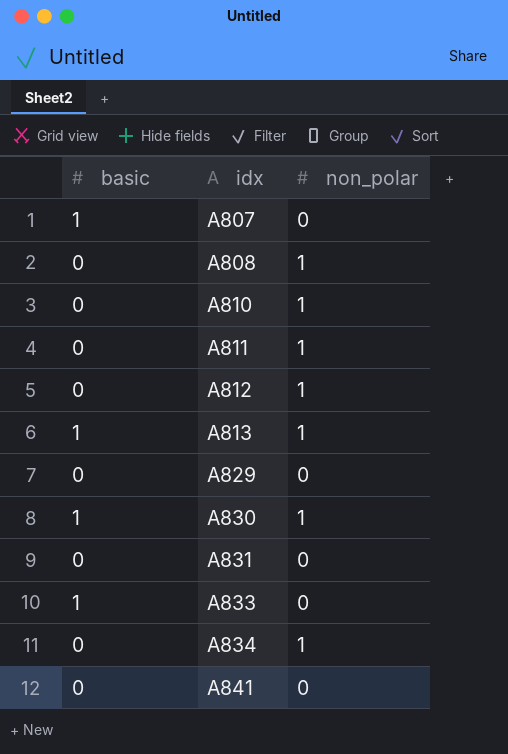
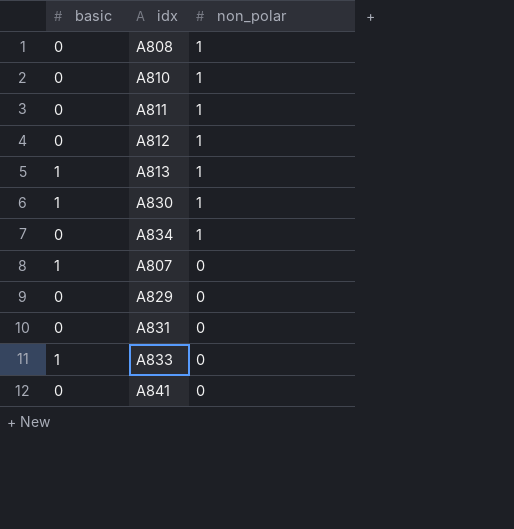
row order: idx ascending -> non_polar descending

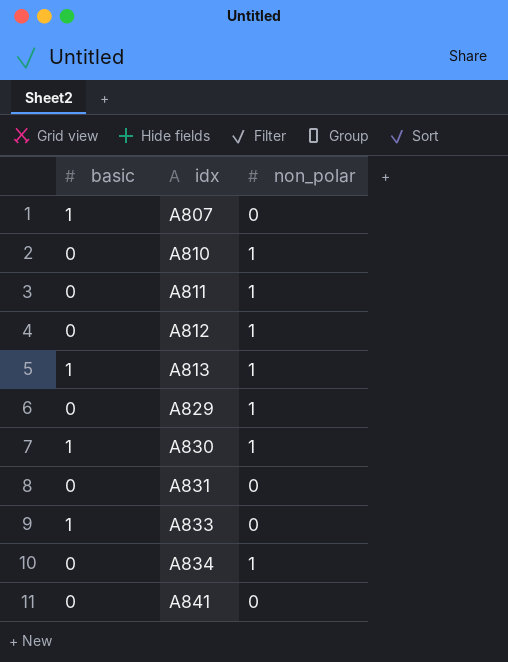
row order: non_polar descending -> idx ascending
row A808: 0 | 1 -> none
A829 | non_polar: 0 -> 1

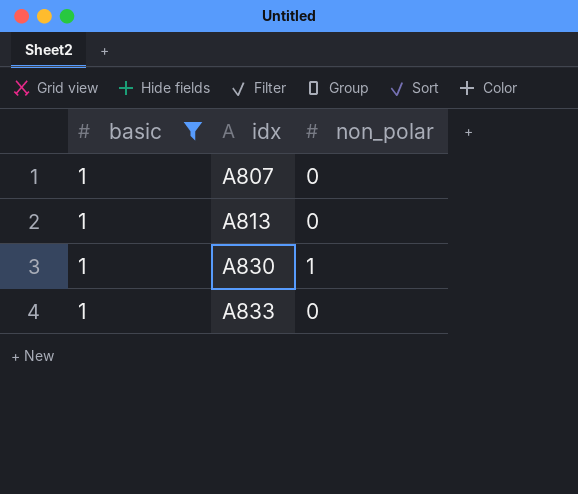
filter: none -> basic = 1
A813 | non_polar: 1 -> 0

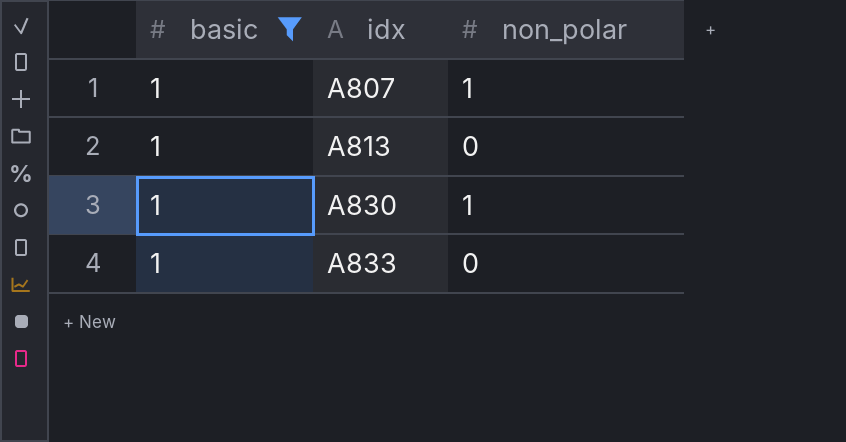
A807 | non_polar: 0 -> 1

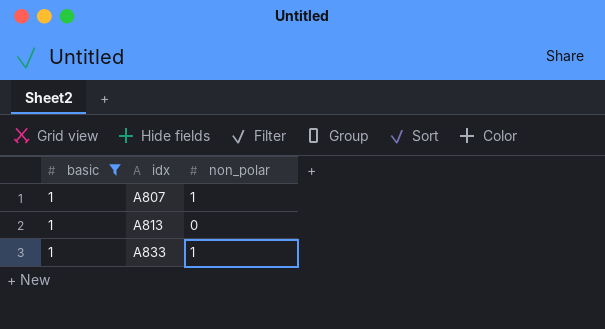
row A830: 1 | 1 -> none
A833 | non_polar: 0 -> 1

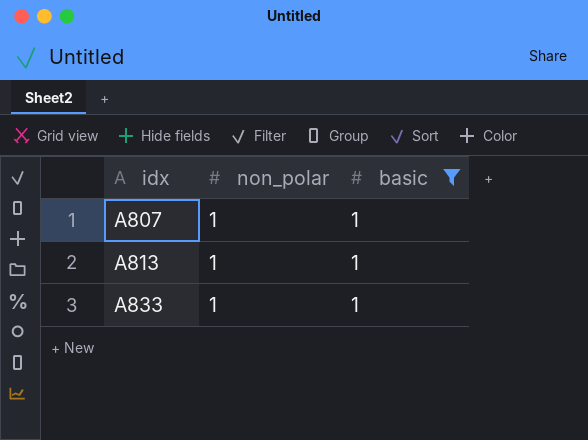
column basic | position: 1 -> 3
A813 | non_polar: 0 -> 1

